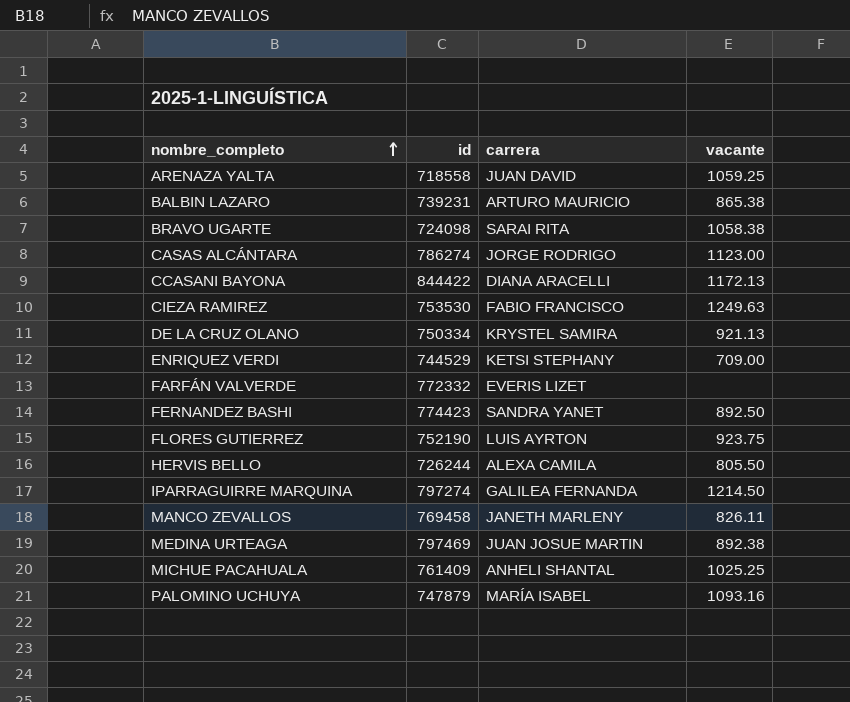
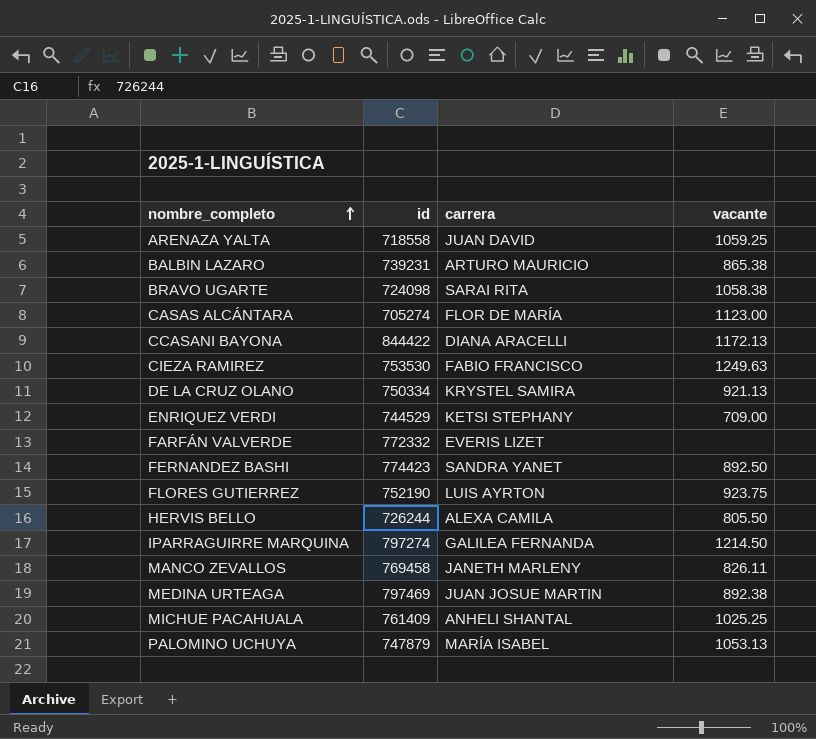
CASAS ALCÁNTARA | id: 786274 -> 705274
CASAS ALCÁNTARA | carrera: JORGE RODRIGO -> FLOR DE MARÍA
PALOMINO UCHUYA | vacante: 1093.16 -> 1053.13

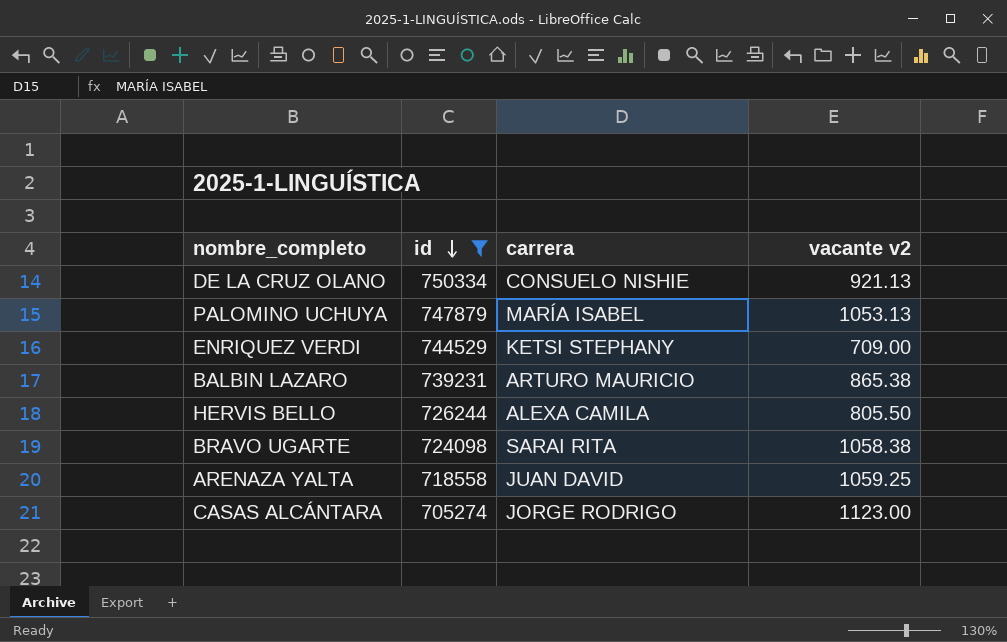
filter: none -> id <= 750334
row order: nombre_completo ascending -> id descending
column name: vacante -> vacante v2
DE LA CRUZ OLANO | carrera: KRYSTEL SAMIRA -> CONSUELO NISHIE
CASAS ALCÁNTARA | carrera: FLOR DE MARÍA -> JORGE RODRIGO

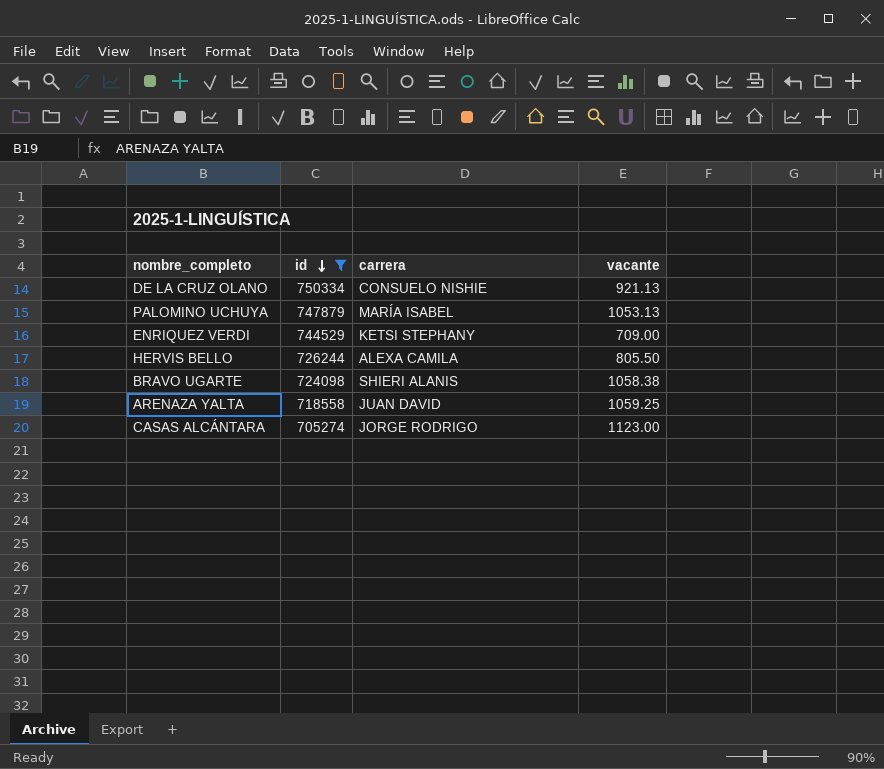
column name: vacante v2 -> vacante
row BALBIN LAZARO: 739231 | ARTURO MAURICIO | 865.38 -> none
BRAVO UGARTE | carrera: SARAI RITA -> SHIERI ALANIS

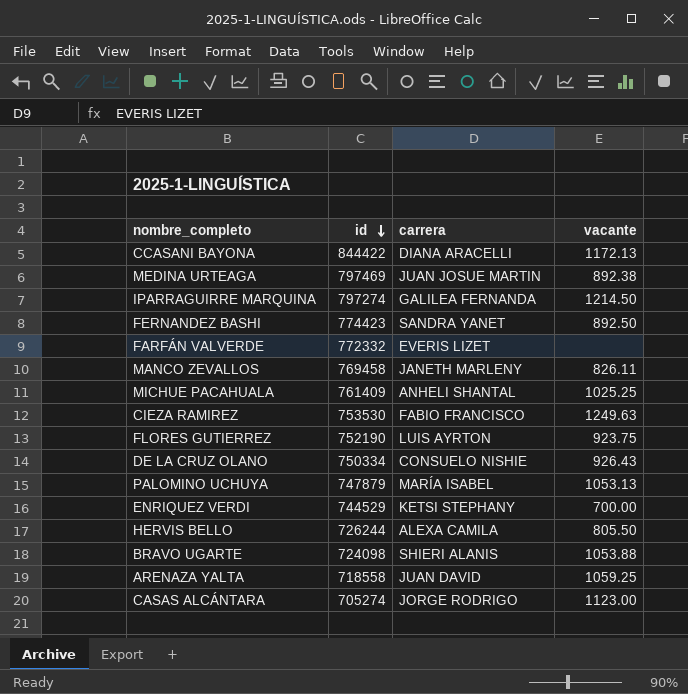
filter: id <= 750334 -> none
DE LA CRUZ OLANO | vacante: 921.13 -> 926.43
ENRIQUEZ VERDI | vacante: 709.00 -> 700.00
BRAVO UGARTE | vacante: 1058.38 -> 1053.88

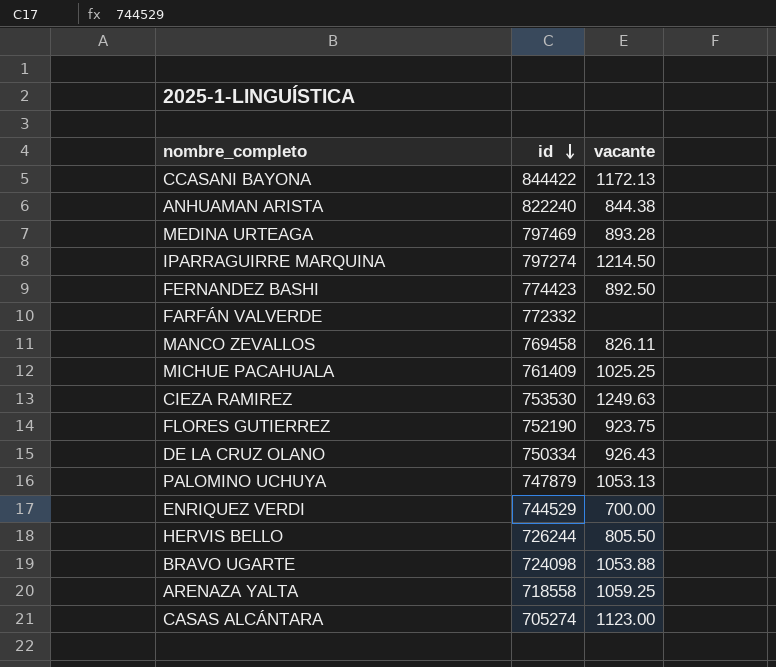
column carrera | position: 3 -> none
row ANHUAMAN ARISTA: none -> 822240 | 844.38
MEDINA URTEAGA | vacante: 892.38 -> 893.28

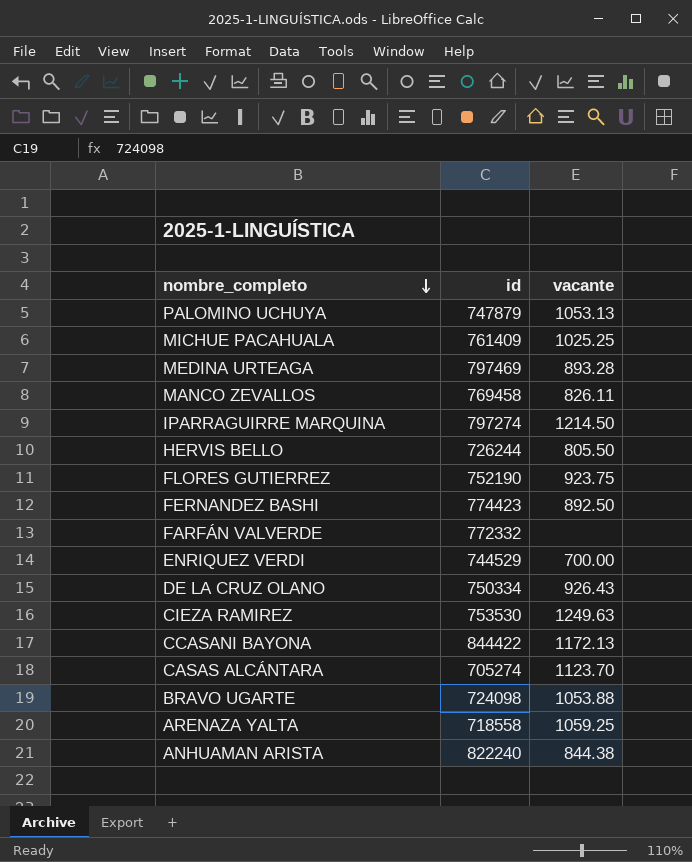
row order: id descending -> nombre_completo descending
CASAS ALCÁNTARA | vacante: 1123.00 -> 1123.70

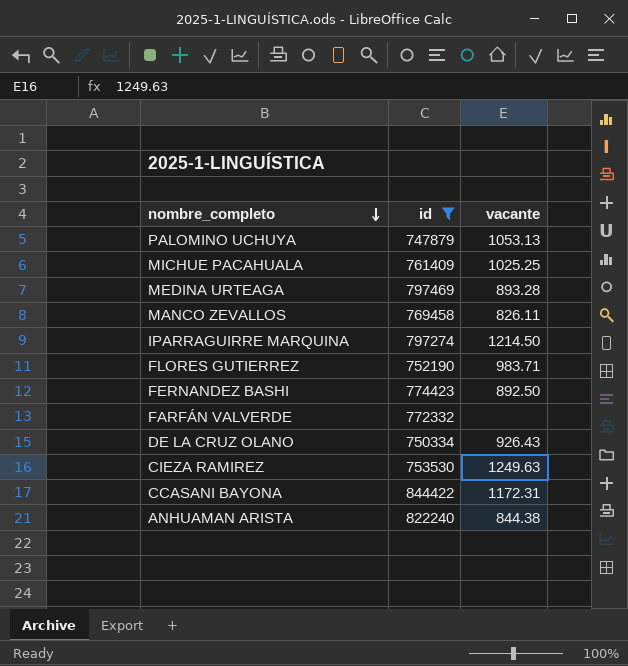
filter: none -> id >= 747879
FLORES GUTIERREZ | vacante: 923.75 -> 983.71
CCASANI BAYONA | vacante: 1172.13 -> 1172.31

